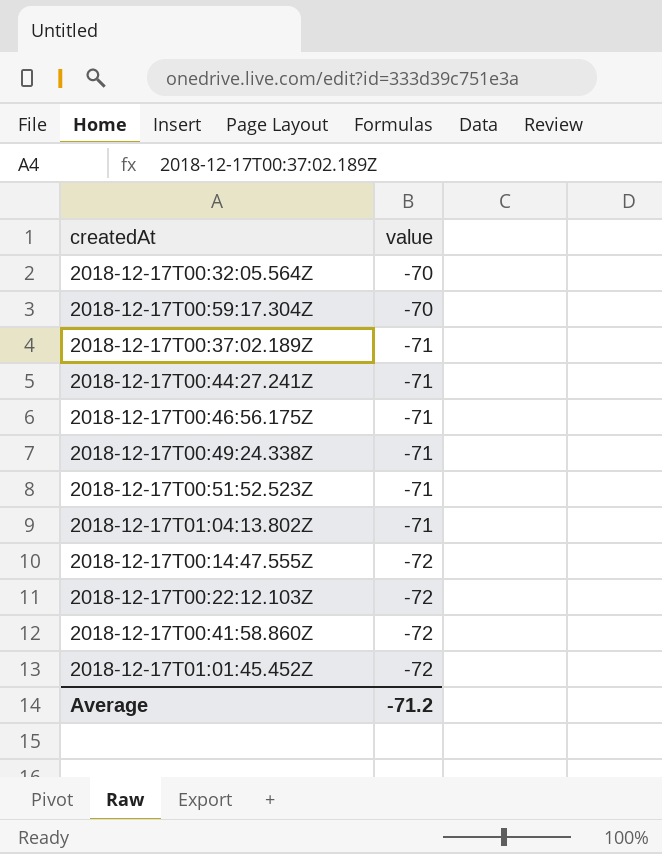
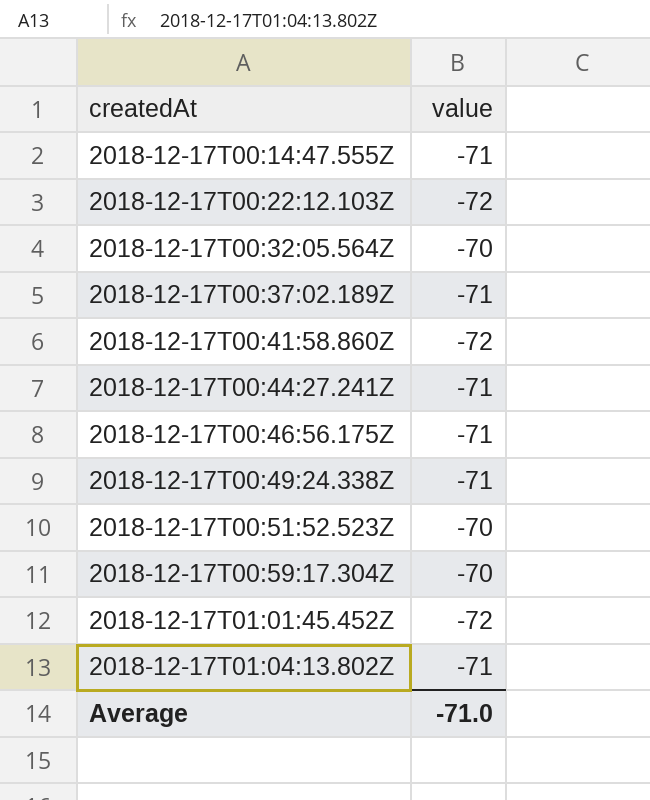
row order: value descending -> createdAt ascending
2018-12-17T00:14:47.555Z | value: -72 -> -71
2018-12-17T00:51:52.523Z | value: -71 -> -70
Average | value: -71.2 -> -71.0

